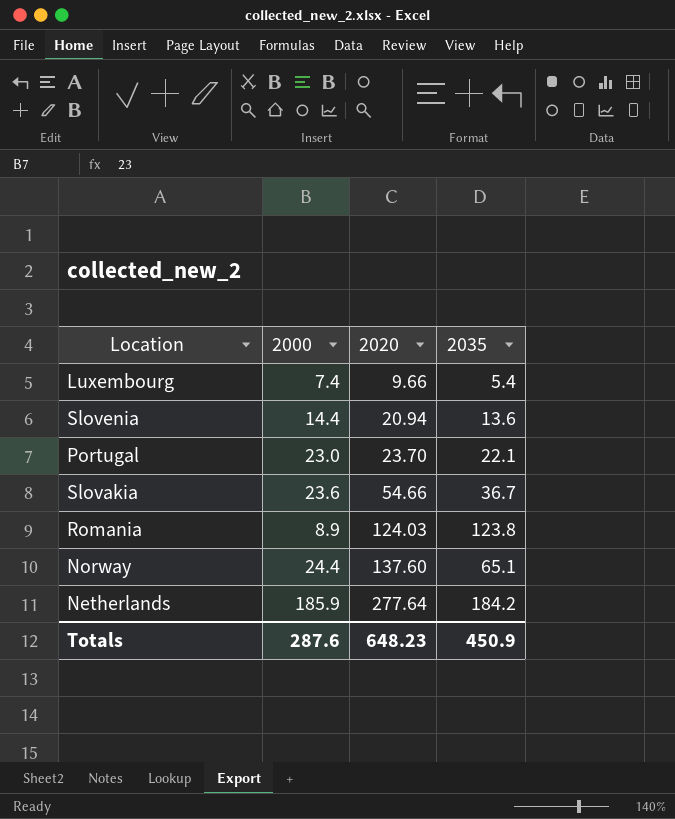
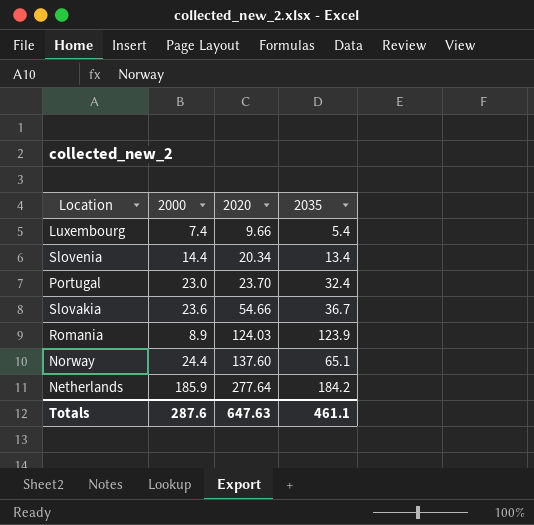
Slovenia | 2020: 20.94 -> 20.34
Slovenia | 2035: 13.6 -> 13.4
Portugal | 2035: 22.1 -> 32.4
Romania | 2035: 123.8 -> 123.9
Totals | 2020: 648.23 -> 647.63
Totals | 2035: 450.9 -> 461.1

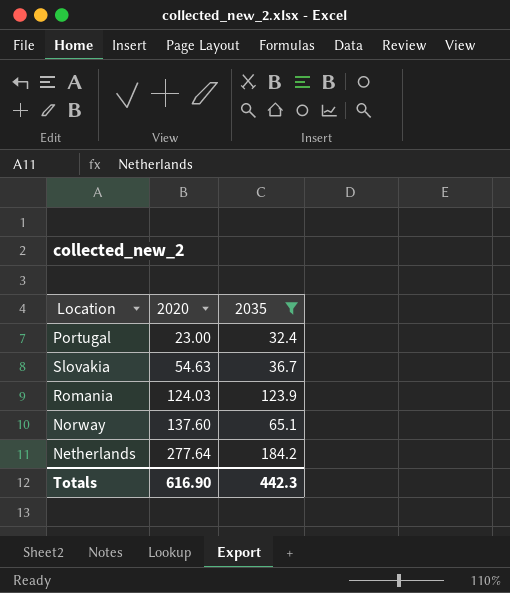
filter: none -> 2035 >= 32.4
column 2000 | position: 2 -> none
Portugal | 2020: 23.70 -> 23.00
Slovakia | 2020: 54.66 -> 54.63
Totals | 2020: 647.63 -> 616.90
Totals | 2035: 461.1 -> 442.3

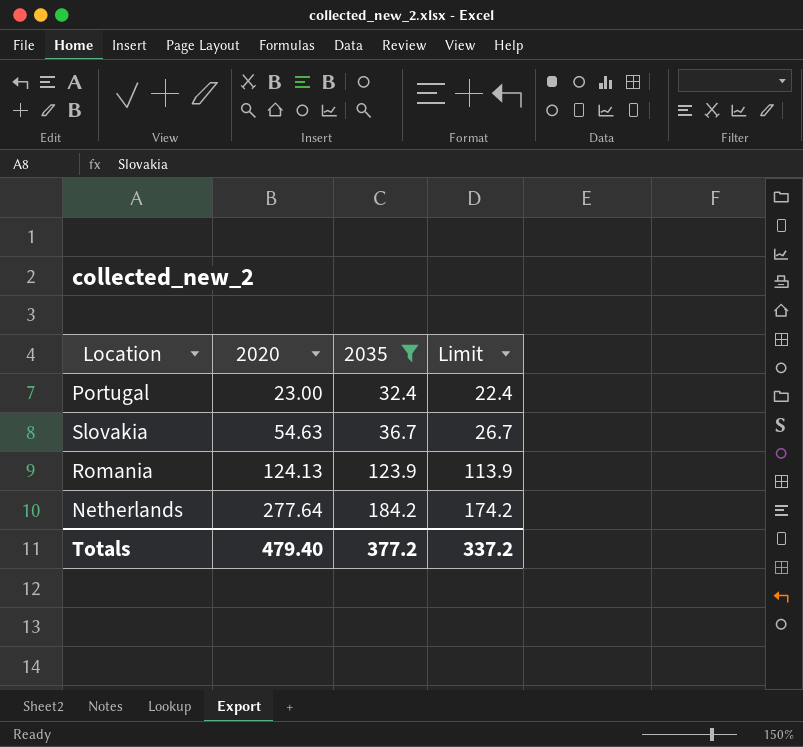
column Limit | formula: none -> [2035] - 10
row Norway: 137.60 | 65.1 -> none
Romania | 2020: 124.03 -> 124.13
Totals | 2020: 616.90 -> 479.40
Totals | 2035: 442.3 -> 377.2

